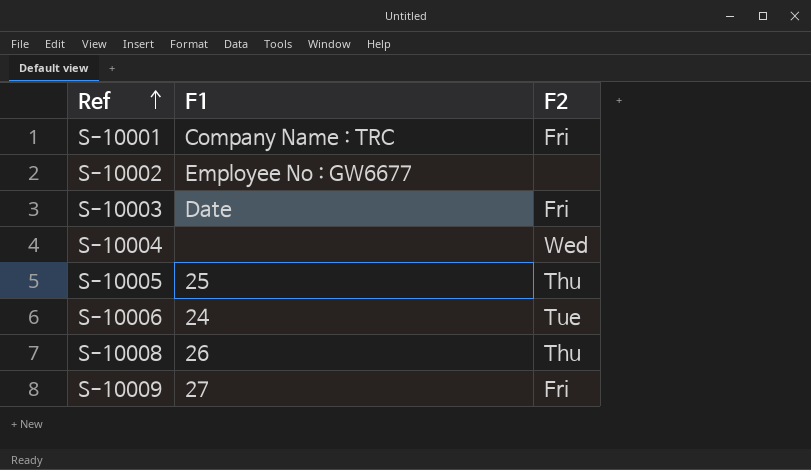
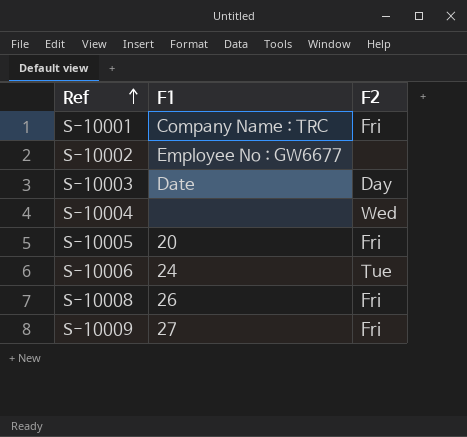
S-10003 | F2: Fri -> Day
S-10005 | F1: 25 -> 20
S-10005 | F2: Thu -> Fri
S-10008 | F2: Thu -> Fri

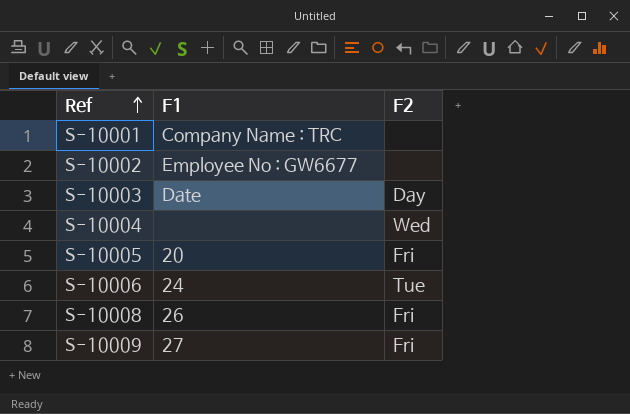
S-10001 | F2: Fri -> none

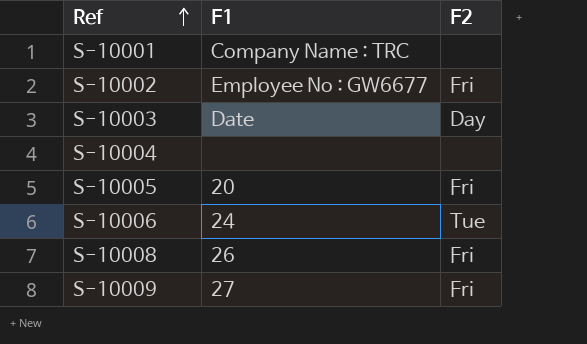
S-10002 | F2: none -> Fri
S-10004 | F2: Wed -> none

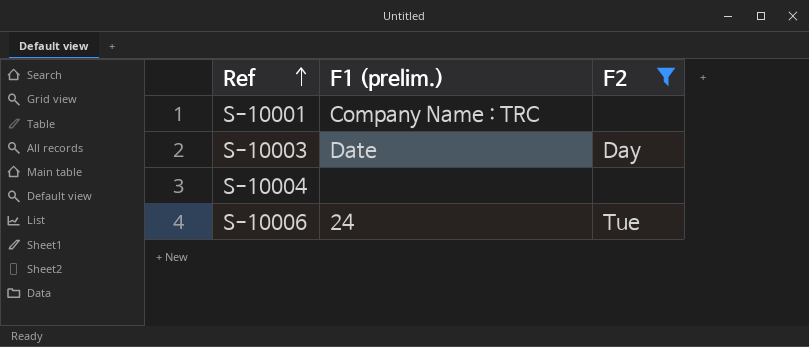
filter: none -> F2 != Fri
column name: F1 -> F1 (prelim.)

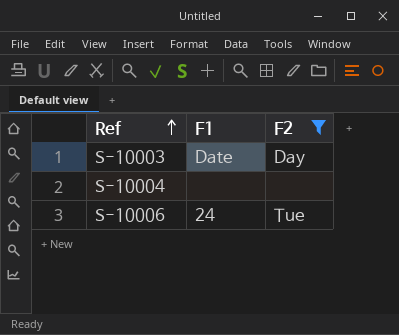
column name: F1 (prelim.) -> F1
row S-10001: Company Name : TRC | none -> none

